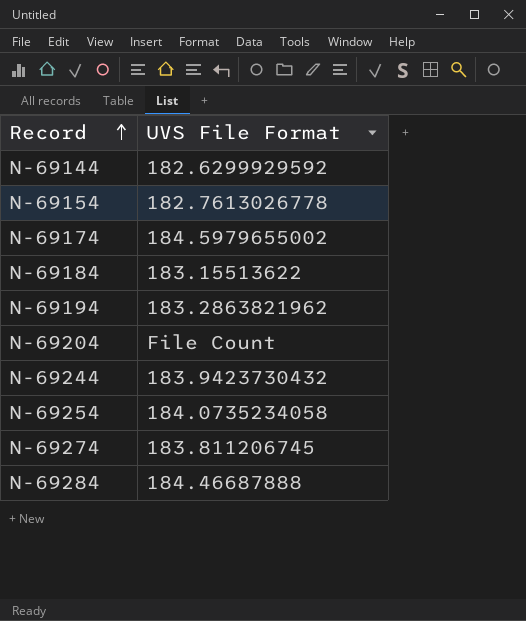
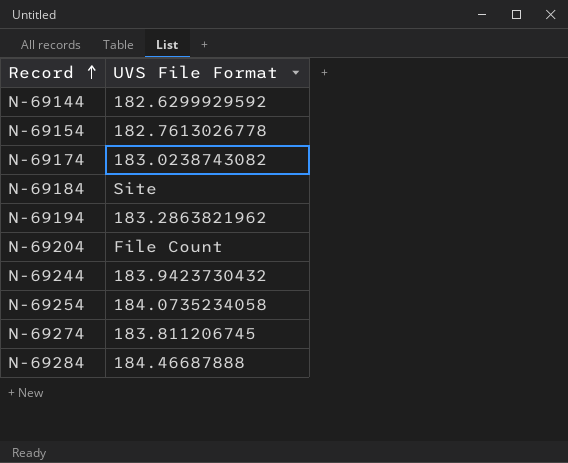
N-69174 | UVS File Format: 184.5979655002 -> 183.0238743082
N-69184 | UVS File Format: 183.15513622 -> Site

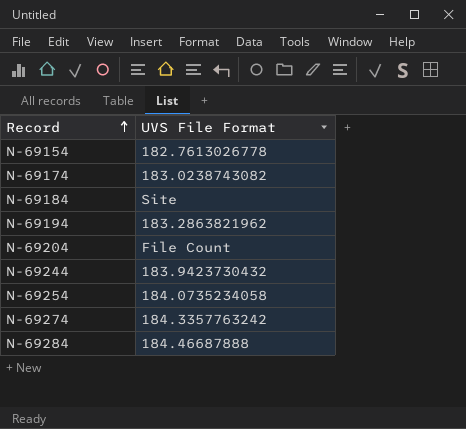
row N-69144: 182.6299929592 -> none
N-69274 | UVS File Format: 183.811206745 -> 184.3357763242

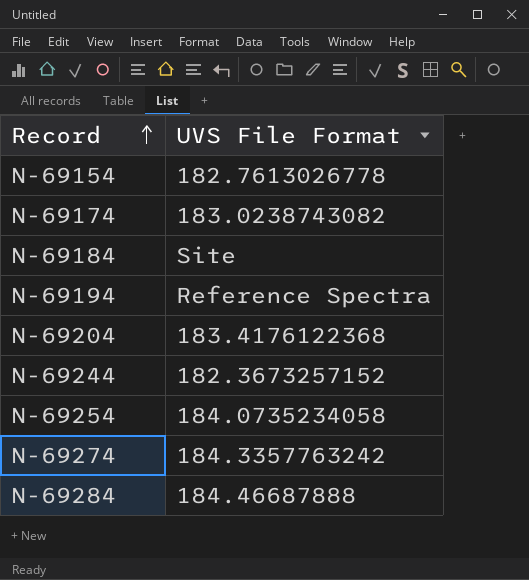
N-69194 | UVS File Format: 183.2863821962 -> Reference Spectra
N-69204 | UVS File Format: File Count -> 183.4176122368
N-69244 | UVS File Format: 183.9423730432 -> 182.3673257152

